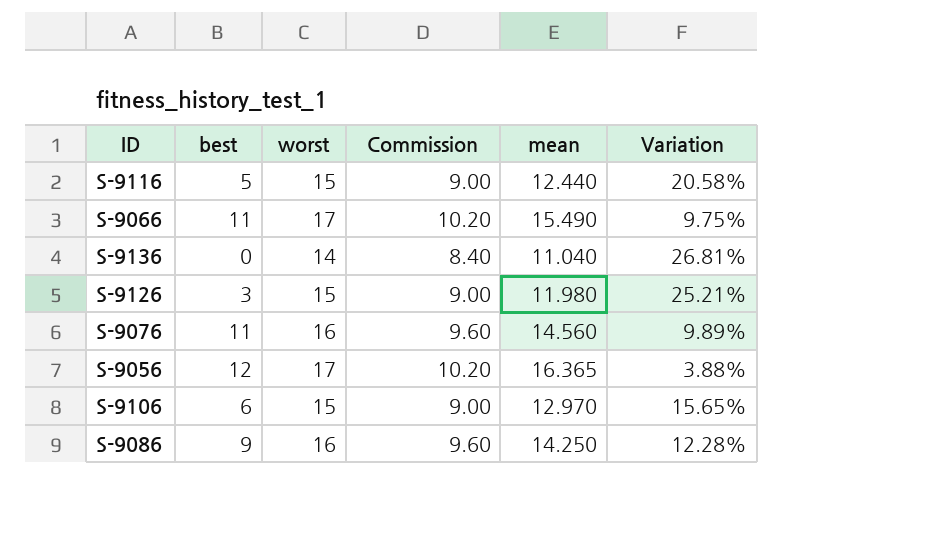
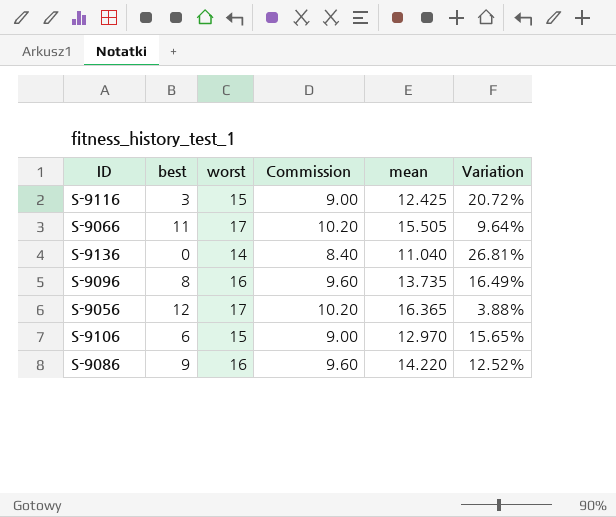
row S-9126: 3 | 15 | 9.00 | 11.980 | 25.21% -> none
row S-9076: 11 | 16 | 9.60 | 14.560 | 9.89% -> none
S-9116 | best: 5 -> 3
S-9116 | mean: 12.440 -> 12.425
S-9116 | Variation: 20.58% -> 20.72%
S-9066 | mean: 15.490 -> 15.505
S-9066 | Variation: 9.75% -> 9.64%
row S-9096: none -> 8 | 16 | 9.60 | 13.735 | 16.49%
S-9086 | mean: 14.250 -> 14.220
S-9086 | Variation: 12.28% -> 12.52%

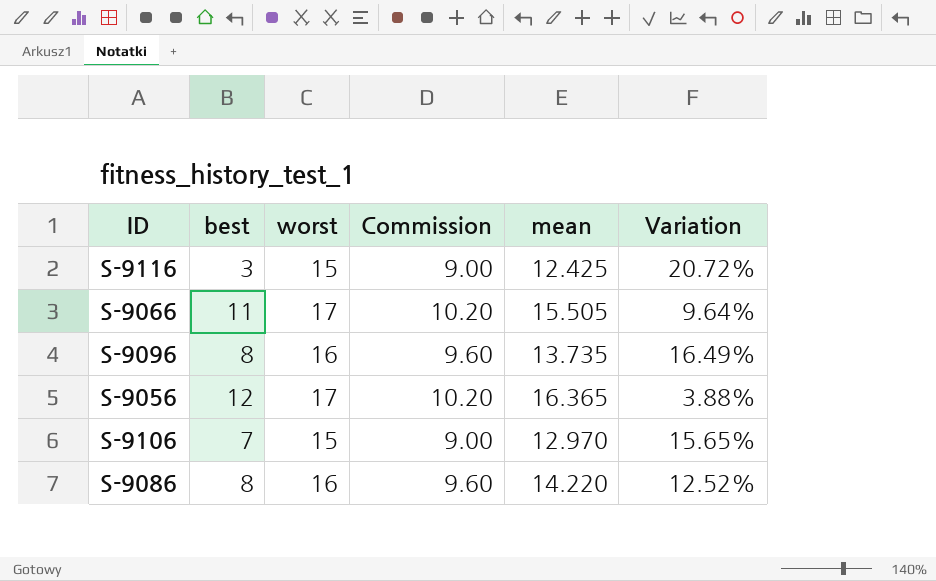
row S-9136: 0 | 14 | 8.40 | 11.040 | 26.81% -> none
S-9106 | best: 6 -> 7
S-9086 | best: 9 -> 8

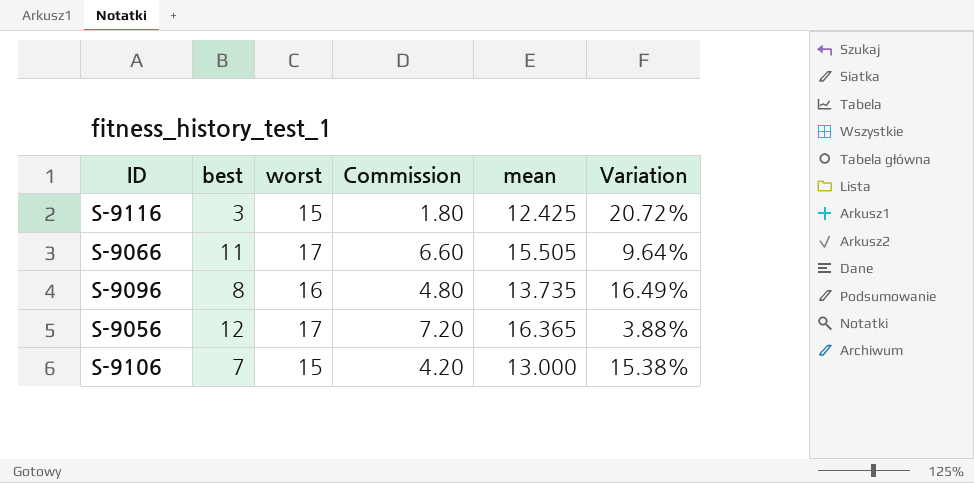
column Commission | formula: [worst] * 0.6 -> [best] * 0.6
row S-9086: 8 | 16 | 9.60 | 14.220 | 12.52% -> none
S-9106 | mean: 12.970 -> 13.000
S-9106 | Variation: 15.65% -> 15.38%

